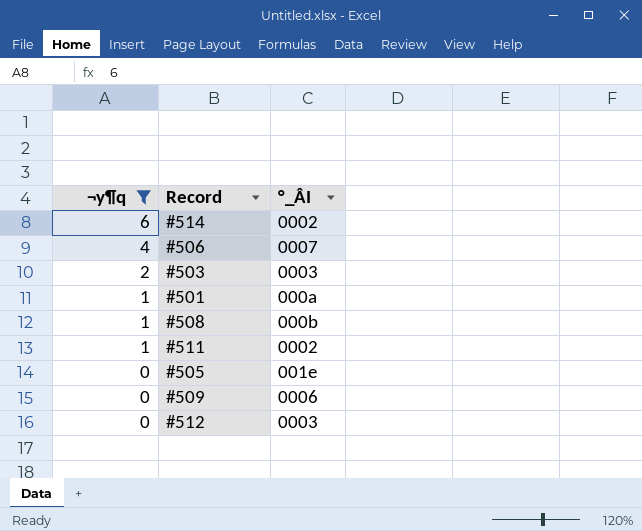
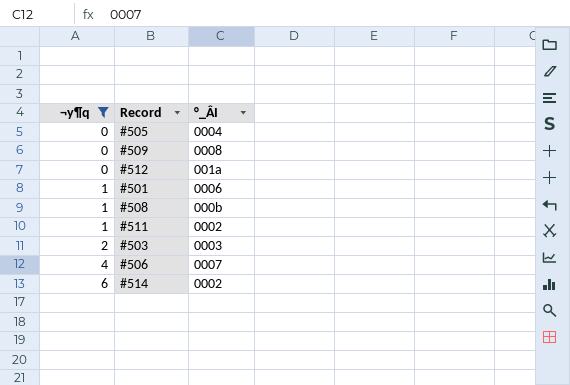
row order: ¬y¶q descending -> ¬y¶q ascending
#505 | °_ÂI: 001e -> 0004
#509 | °_ÂI: 0006 -> 0008
#512 | °_ÂI: 0003 -> 001a
#501 | °_ÂI: 000a -> 0006

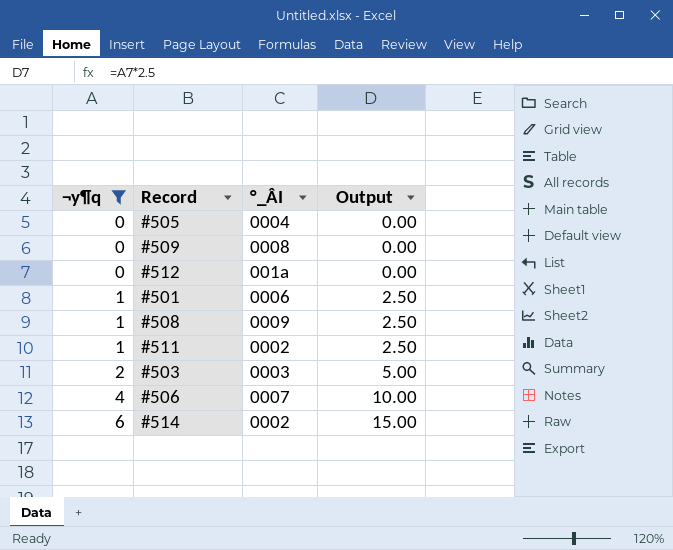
column Output | formula: none -> [¬y¶q] * 2.5
#508 | °_ÂI: 000b -> 0009

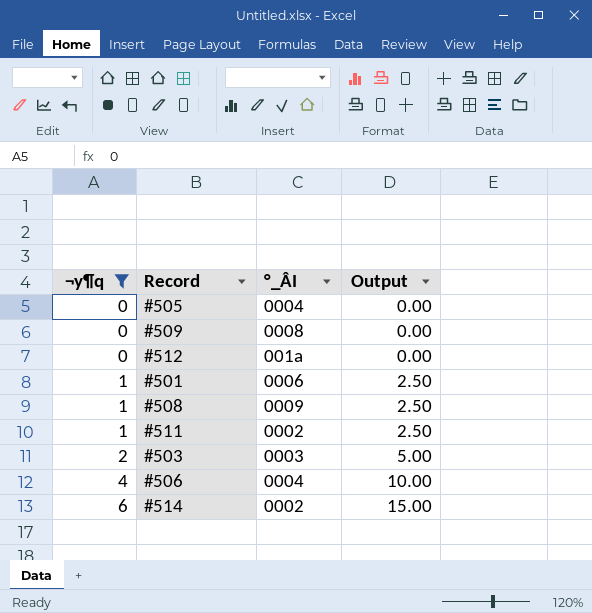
#506 | °_ÂI: 0007 -> 0004

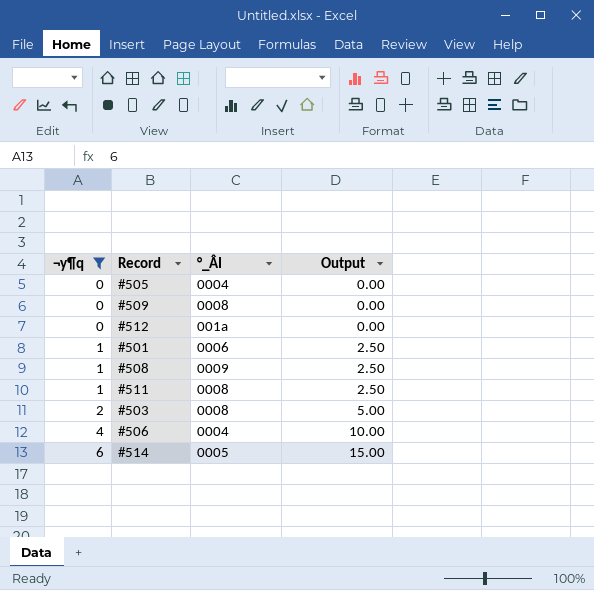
#511 | °_ÂI: 0002 -> 0008
#503 | °_ÂI: 0003 -> 0008
#514 | °_ÂI: 0002 -> 0005

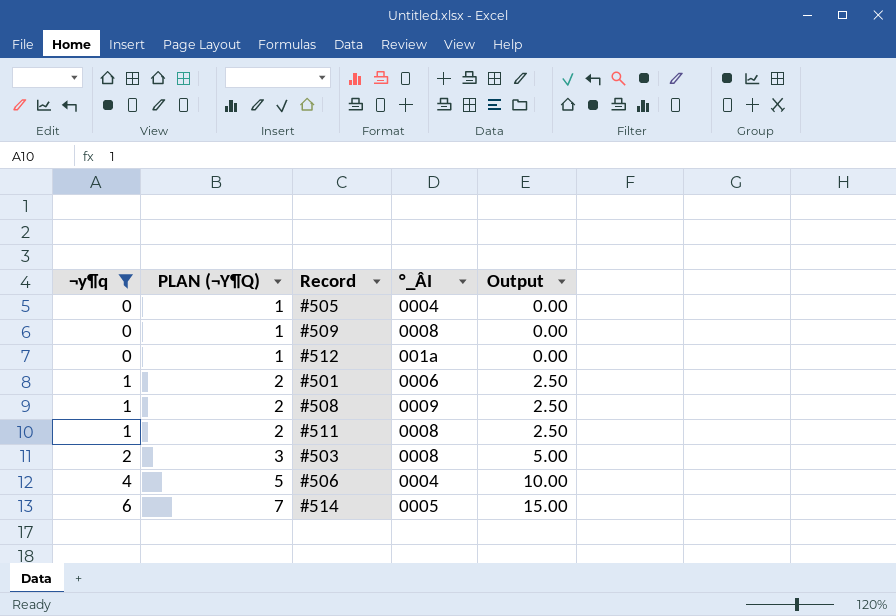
column PLAN (¬Y¶Q) | formula: none -> [¬y¶q] + 1

